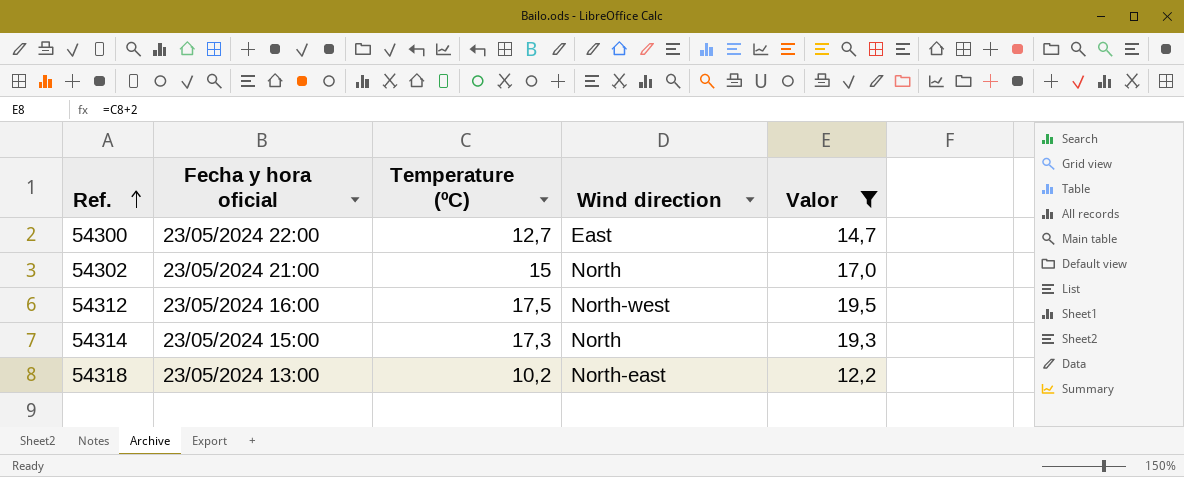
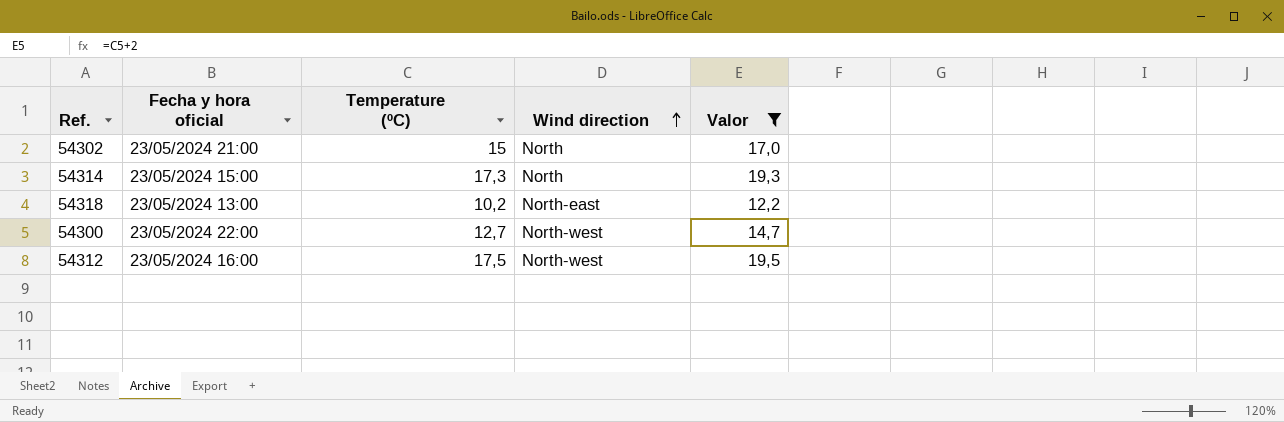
row order: Ref. ascending -> Wind direction ascending
54300 | Wind direction: East -> North-west

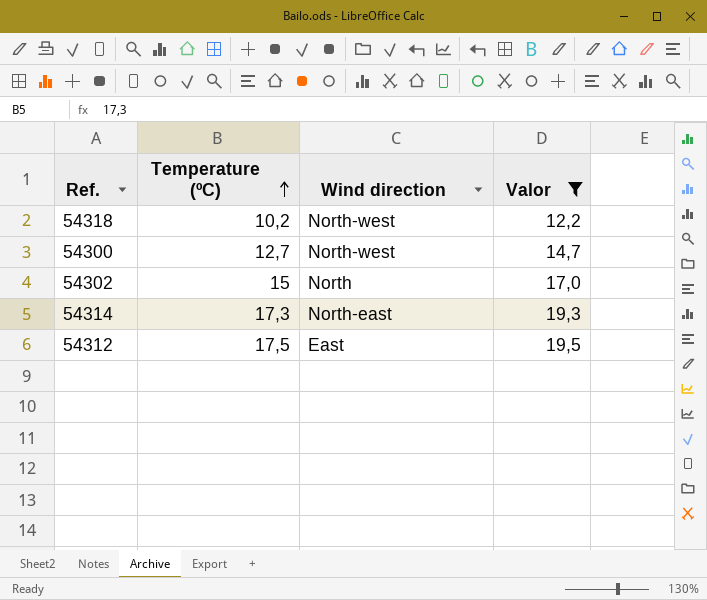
row order: Wind direction ascending -> Temperature (ºC) ascending
column Fecha y hora oficial | position: 2 -> none
54318 | Wind direction: North-east -> North-west
54314 | Wind direction: North -> North-east
54312 | Wind direction: North-west -> East

